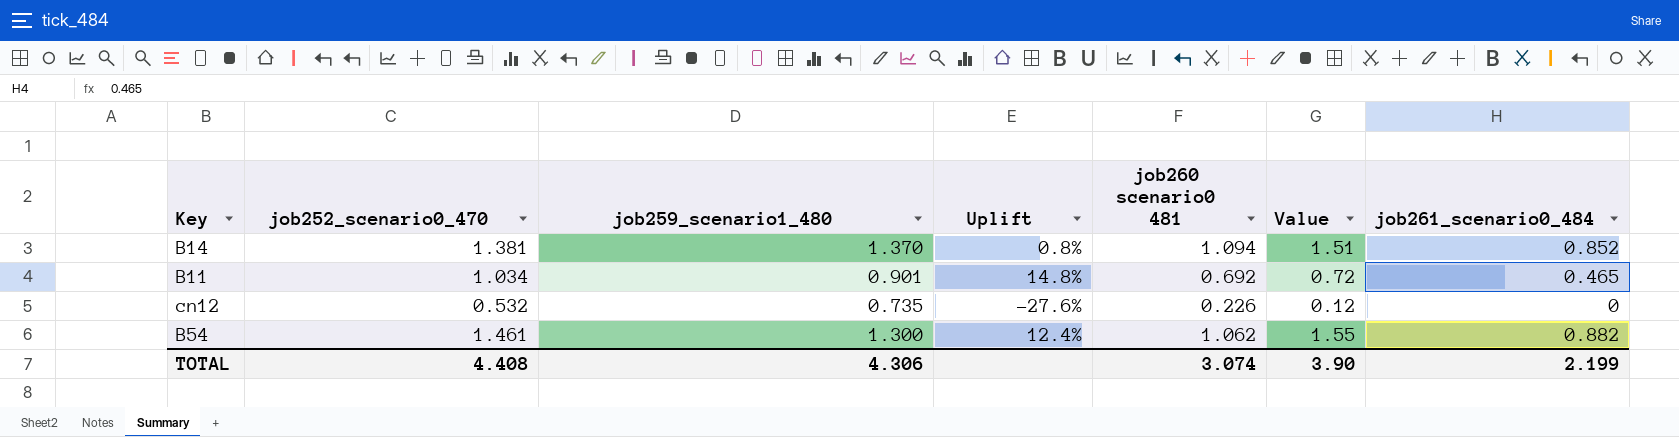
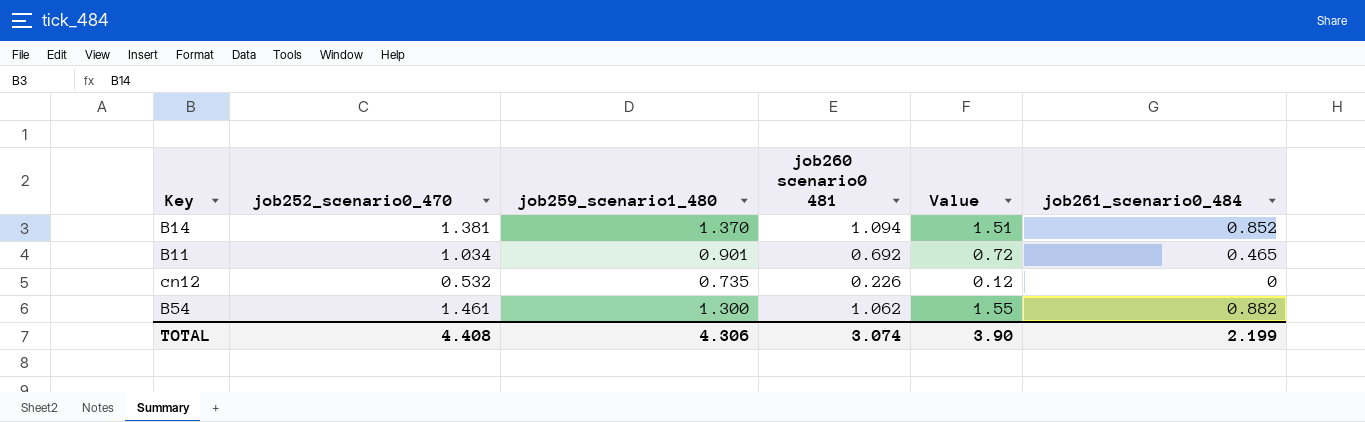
column Uplift | formula: ([job252_scenario0_470] - [job259_scenario1_480]) / [job259_scenario1_480] -> none

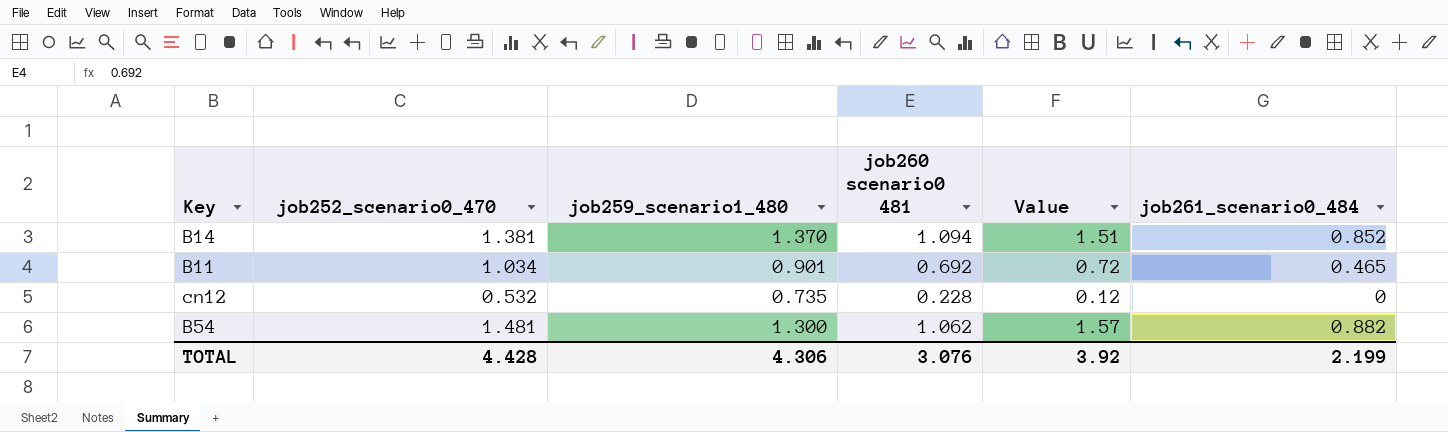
cn12 | job260 scenario0 481: 0.226 -> 0.228
B54 | job252_scenario0_470: 1.461 -> 1.481
B54 | Value: 1.55 -> 1.57
TOTAL | job252_scenario0_470: 4.408 -> 4.428
TOTAL | job260 scenario0 481: 3.074 -> 3.076
TOTAL | Value: 3.90 -> 3.92

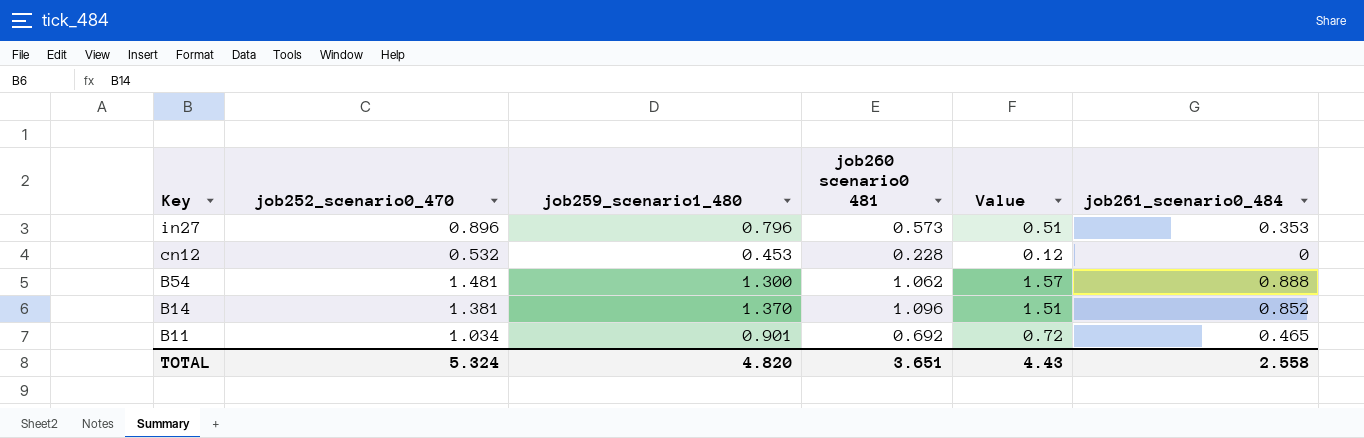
row order: none -> Key descending
row in27: none -> 0.896 | 0.796 | 0.573 | 0.51 | 0.353
cn12 | job259_scenario1_480: 0.735 -> 0.453
B54 | job261_scenario0_484: 0.882 -> 0.888
B14 | job260 scenario0 481: 1.094 -> 1.096
TOTAL | job252_scenario0_470: 4.428 -> 5.324
TOTAL | job259_scenario1_480: 4.306 -> 4.820
TOTAL | job260 scenario0 481: 3.076 -> 3.651
TOTAL | Value: 3.92 -> 4.43
TOTAL | job261_scenario0_484: 2.199 -> 2.558

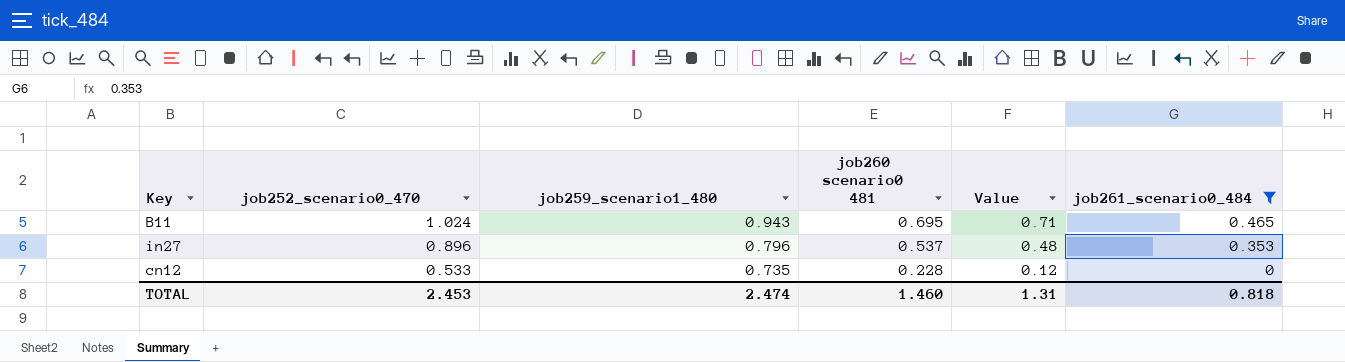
filter: none -> job261_scenario0_484 <= 0.465
row order: Key descending -> job252_scenario0_470 descending
B11 | job252_scenario0_470: 1.034 -> 1.024
B11 | job259_scenario1_480: 0.901 -> 0.943
B11 | job260 scenario0 481: 0.692 -> 0.695
B11 | Value: 0.72 -> 0.71
in27 | job260 scenario0 481: 0.573 -> 0.537
in27 | Value: 0.51 -> 0.48
cn12 | job252_scenario0_470: 0.532 -> 0.533
cn12 | job259_scenario1_480: 0.453 -> 0.735
TOTAL | job252_scenario0_470: 5.324 -> 2.453
TOTAL | job259_scenario1_480: 4.820 -> 2.474
TOTAL | job260 scenario0 481: 3.651 -> 1.460
TOTAL | Value: 4.43 -> 1.31
TOTAL | job261_scenario0_484: 2.558 -> 0.818

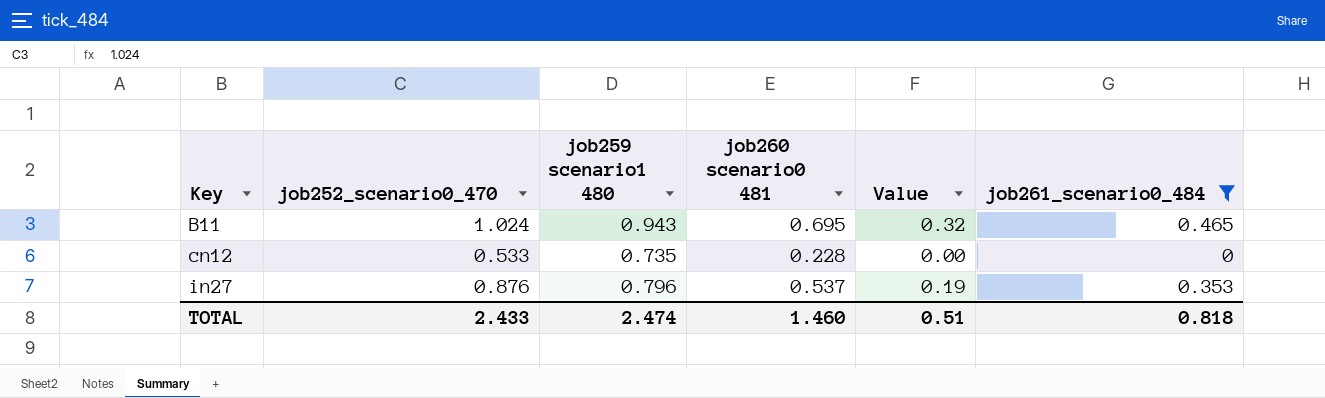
row order: job252_scenario0_470 descending -> Key ascending
column name: job259_scenario1_480 -> job259 scenario1 480
column Value | formula: [job252_scenario0_470] * [job260 scenario0 481] -> [job260 scenario0 481] * [job261_scenario0_484]
in27 | job252_scenario0_470: 0.896 -> 0.876
TOTAL | job252_scenario0_470: 2.453 -> 2.433
TOTAL | Value: 1.31 -> 0.51

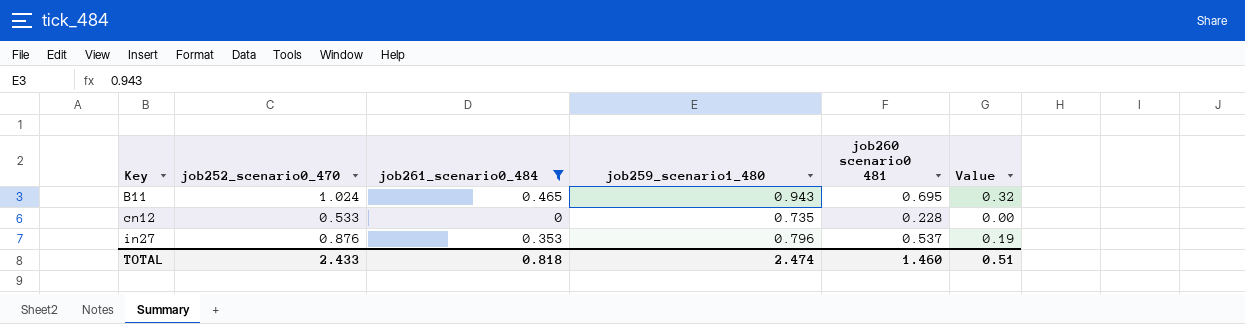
column job261_scenario0_484 | position: 6 -> 3
column name: job259 scenario1 480 -> job259_scenario1_480

